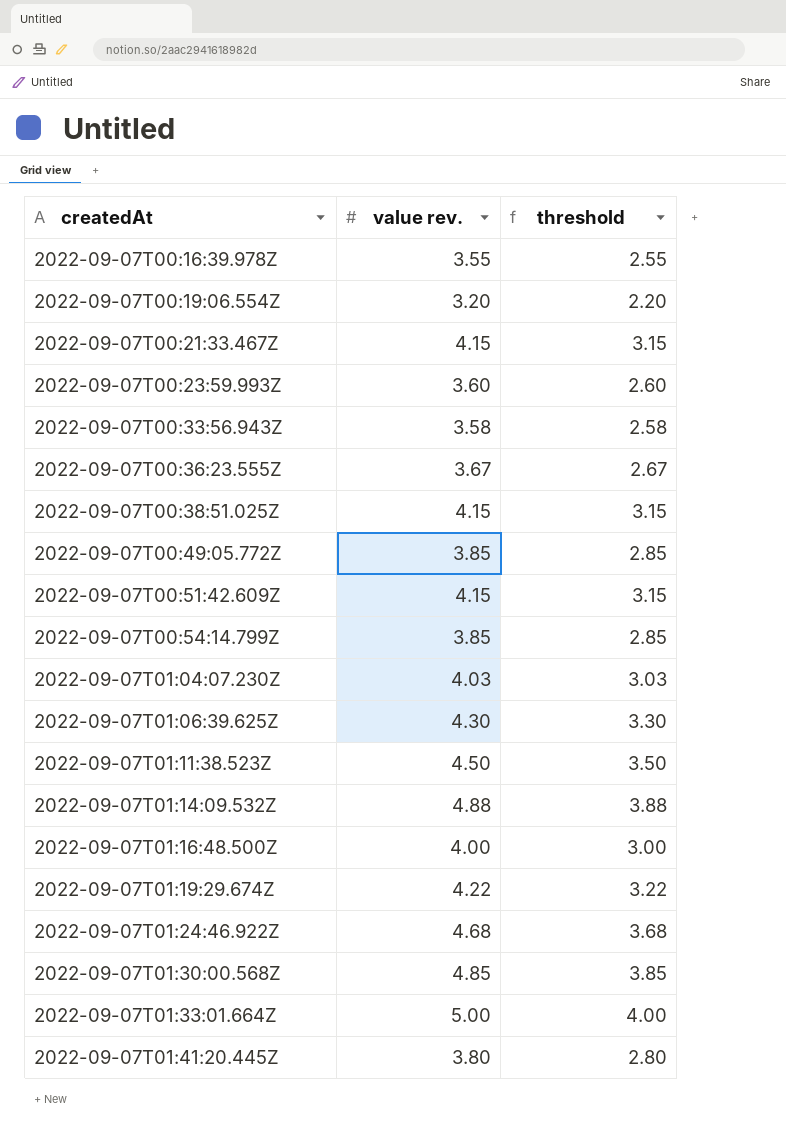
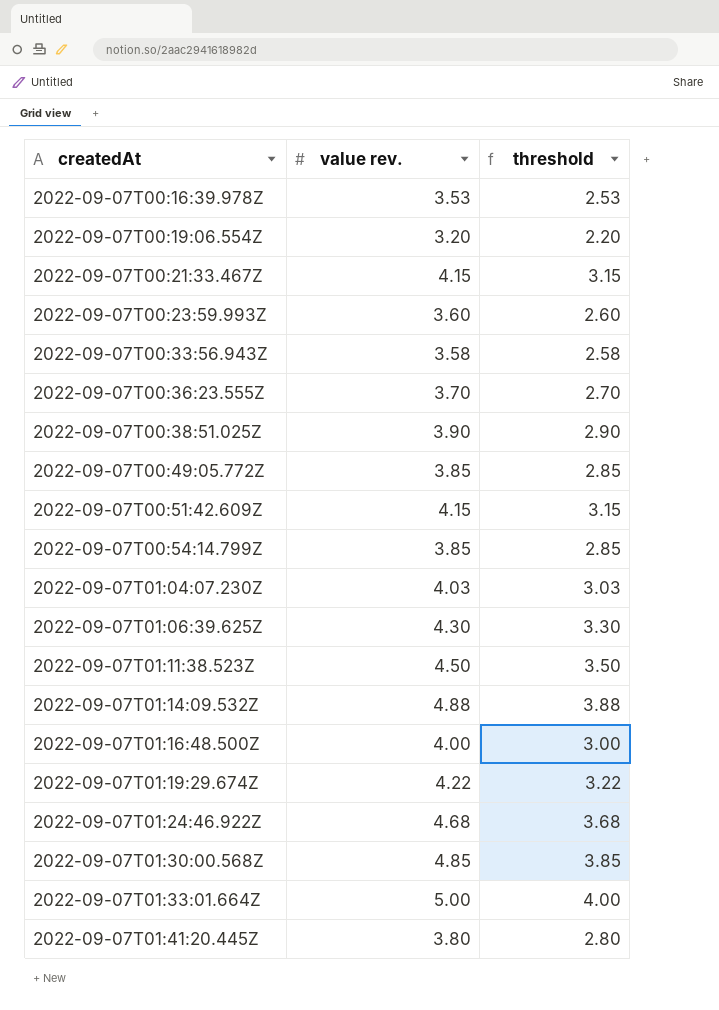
2022-09-07T00:16:39.978Z | value rev.: 3.55 -> 3.53
2022-09-07T00:16:39.978Z | threshold: 2.55 -> 2.53
2022-09-07T00:36:23.555Z | value rev.: 3.67 -> 3.70
2022-09-07T00:36:23.555Z | threshold: 2.67 -> 2.70
2022-09-07T00:38:51.025Z | value rev.: 4.15 -> 3.90
2022-09-07T00:38:51.025Z | threshold: 3.15 -> 2.90

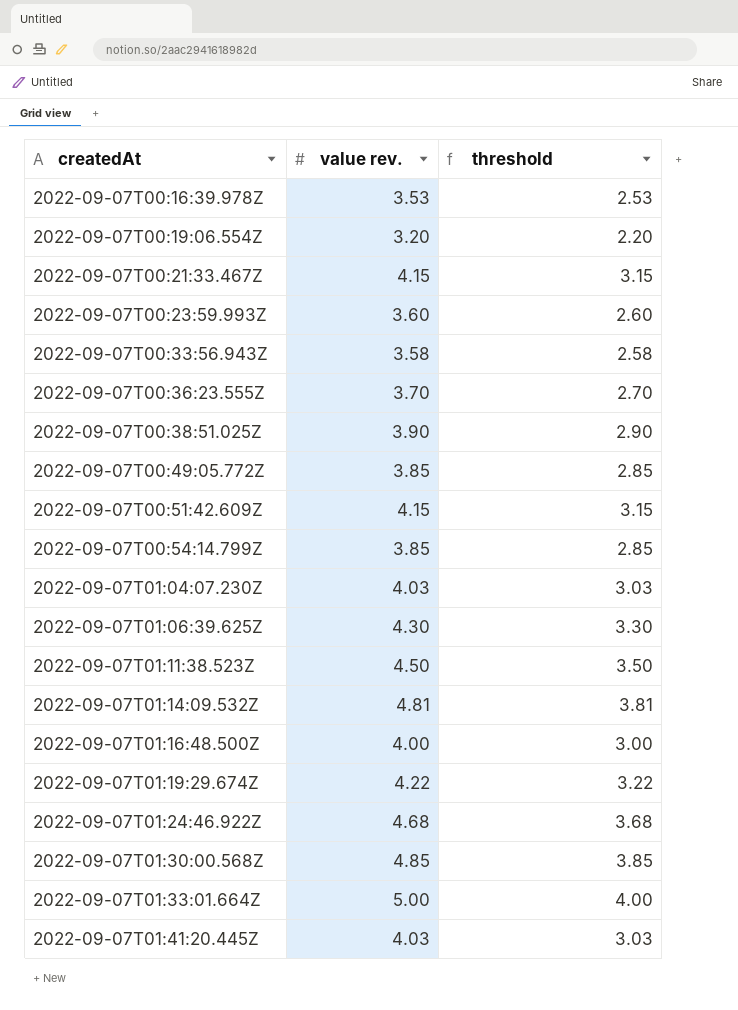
2022-09-07T01:14:09.532Z | value rev.: 4.88 -> 4.81
2022-09-07T01:14:09.532Z | threshold: 3.88 -> 3.81
2022-09-07T01:41:20.445Z | value rev.: 3.80 -> 4.03
2022-09-07T01:41:20.445Z | threshold: 2.80 -> 3.03

